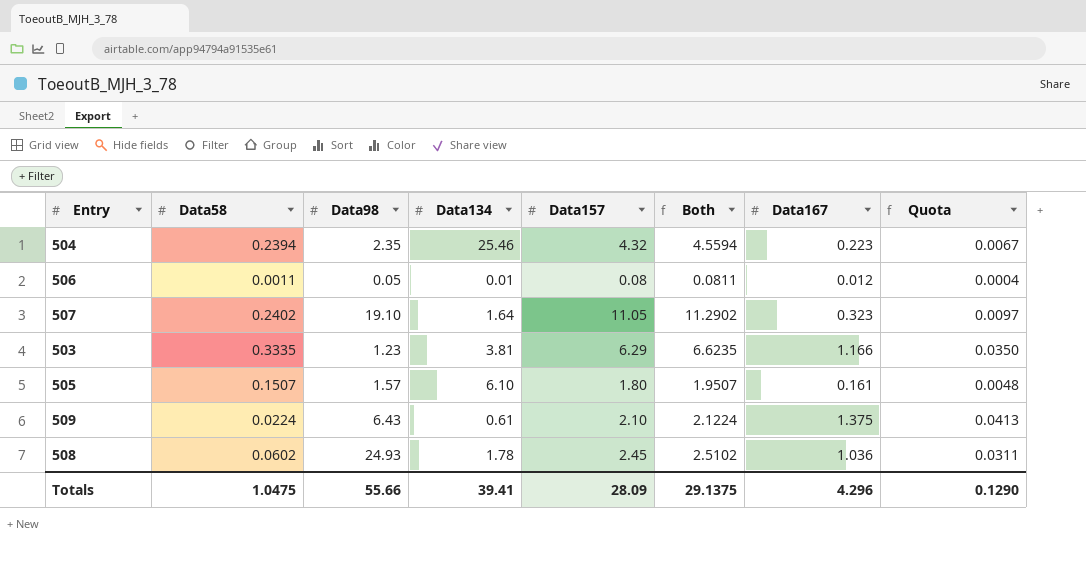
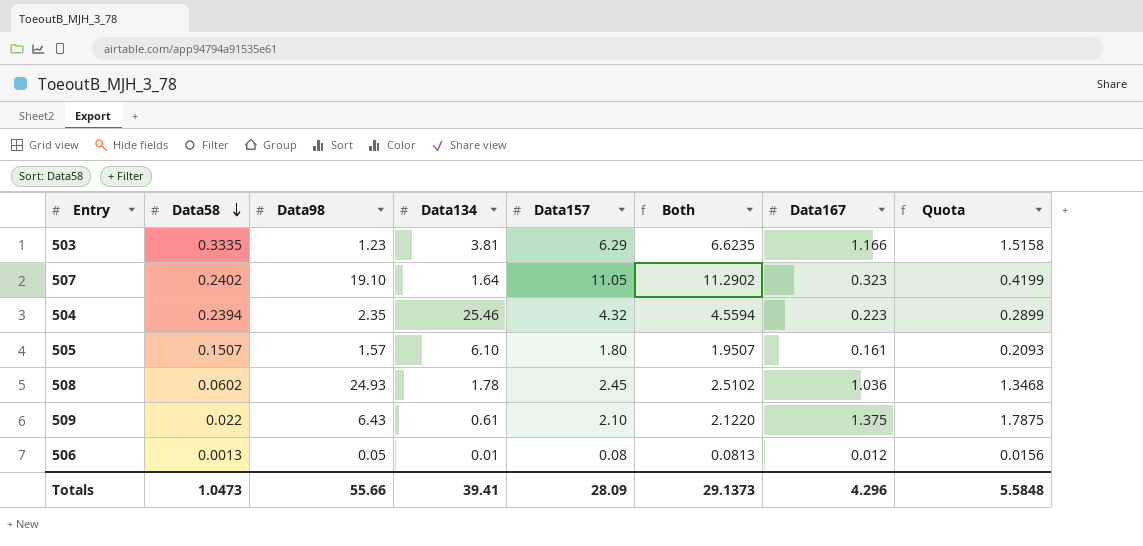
row order: none -> Data58 descending
column Quota | formula: [Data167] * 0.03 -> [Data167] * 1.3
509 | Data58: 0.0224 -> 0.022
509 | Both: 2.1224 -> 2.1220
506 | Data58: 0.0011 -> 0.0013
506 | Both: 0.0811 -> 0.0813
Totals | Data58: 1.0475 -> 1.0473
Totals | Both: 29.1375 -> 29.1373
Totals | Quota: 0.1290 -> 5.5848

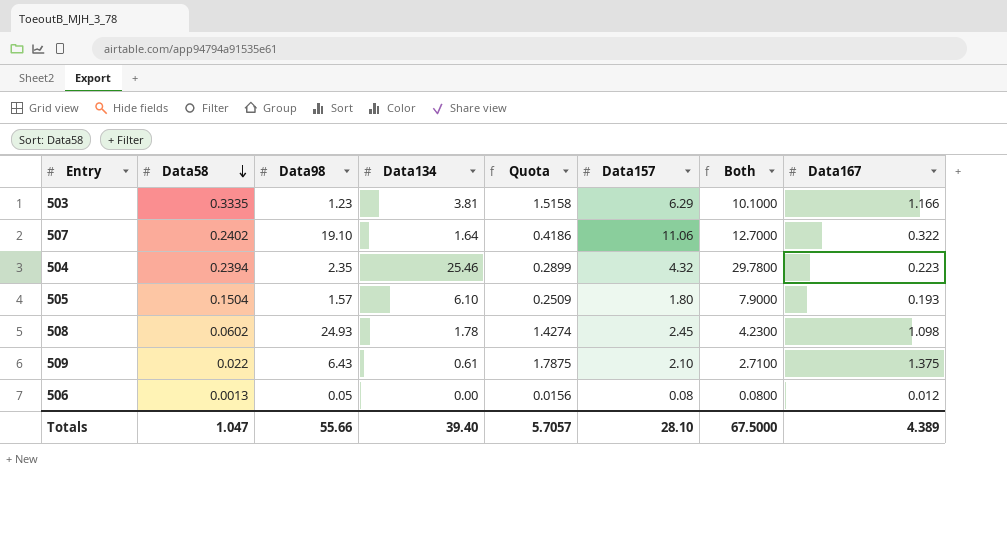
column Quota | position: 8 -> 5
column Both | formula: [Data58] + [Data157] -> [Data134] + [Data157]
507 | Quota: 0.4199 -> 0.4186
507 | Data157: 11.05 -> 11.06
507 | Data167: 0.323 -> 0.322
505 | Data58: 0.1507 -> 0.1504
505 | Quota: 0.2093 -> 0.2509
505 | Data167: 0.161 -> 0.193
508 | Quota: 1.3468 -> 1.4274
508 | Data167: 1.036 -> 1.098
506 | Data134: 0.01 -> 0.00
Totals | Data58: 1.0473 -> 1.047
Totals | Data134: 39.41 -> 39.40
Totals | Quota: 5.5848 -> 5.7057
Totals | Data157: 28.09 -> 28.10
Totals | Both: 29.1373 -> 67.5000
Totals | Data167: 4.296 -> 4.389

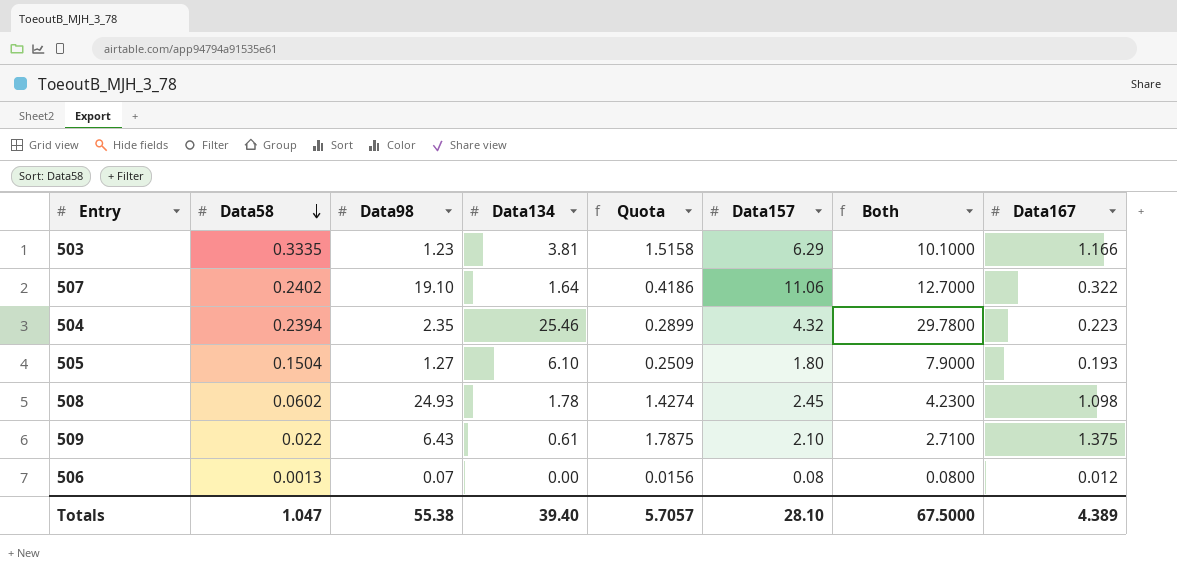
505 | Data98: 1.57 -> 1.27
506 | Data98: 0.05 -> 0.07
Totals | Data98: 55.66 -> 55.38

